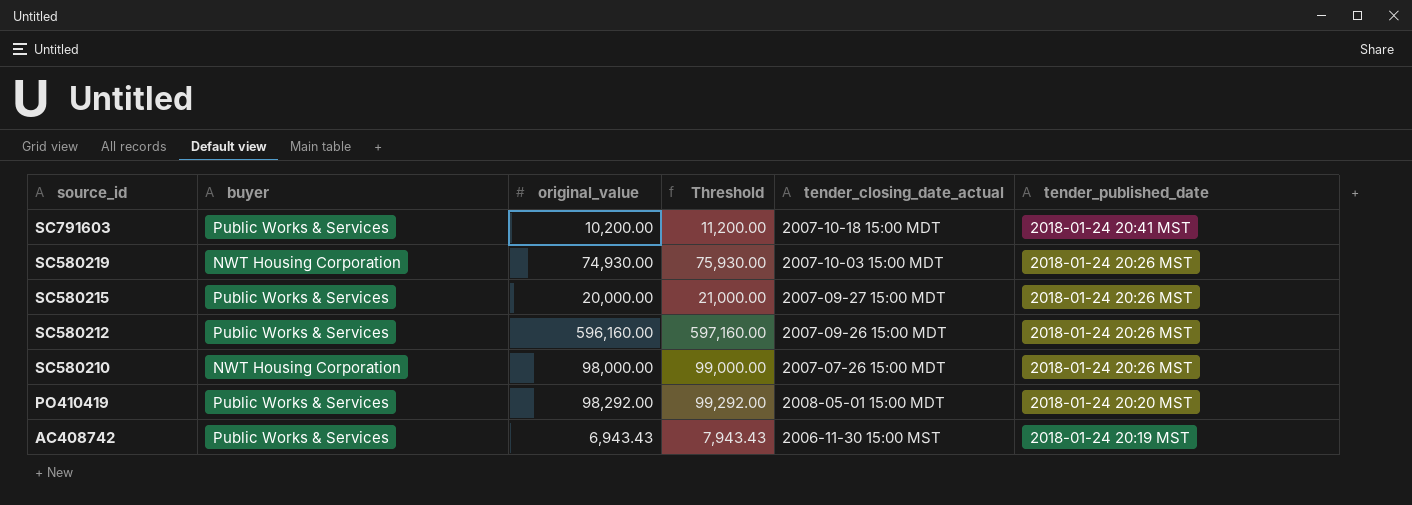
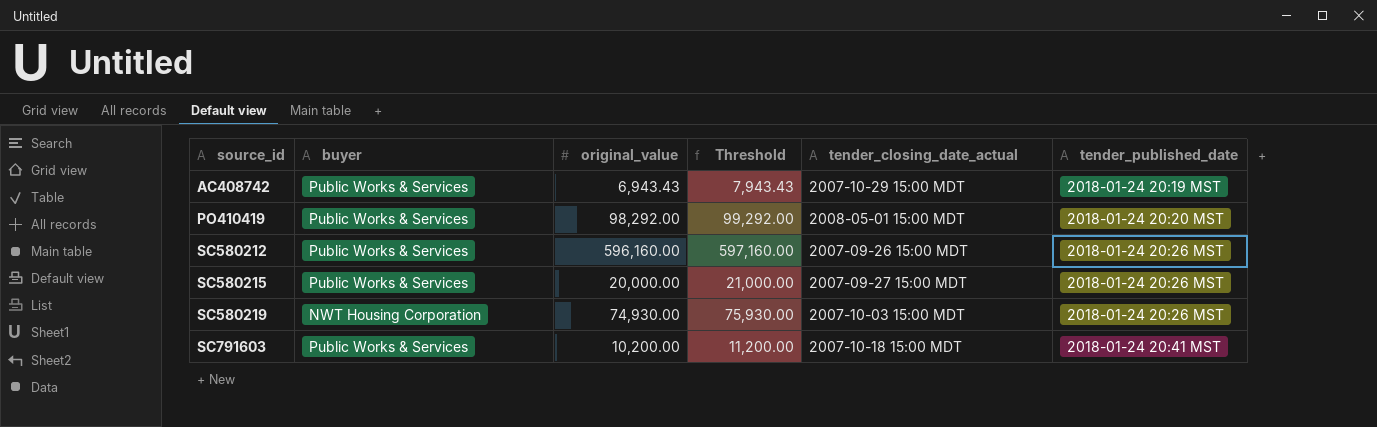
row order: source_id descending -> source_id ascending
row SC580210: NWT Housing Corporation | 98,000.00 | 99,000.00 | 2007-07-26 15:00 MDT | 2018-01-24 20:26 MST -> none
AC408742 | tender_closing_date_actual: 2006-11-30 15:00 MST -> 2007-10-29 15:00 MDT

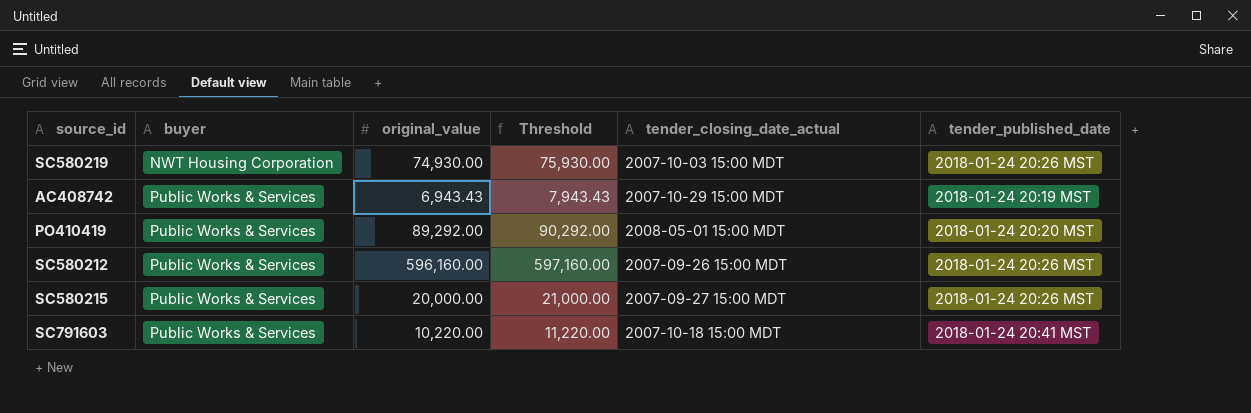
row order: source_id ascending -> buyer ascending
PO410419 | original_value: 98,292.00 -> 89,292.00
PO410419 | Threshold: 99,292.00 -> 90,292.00
SC791603 | original_value: 10,200.00 -> 10,220.00
SC791603 | Threshold: 11,200.00 -> 11,220.00

